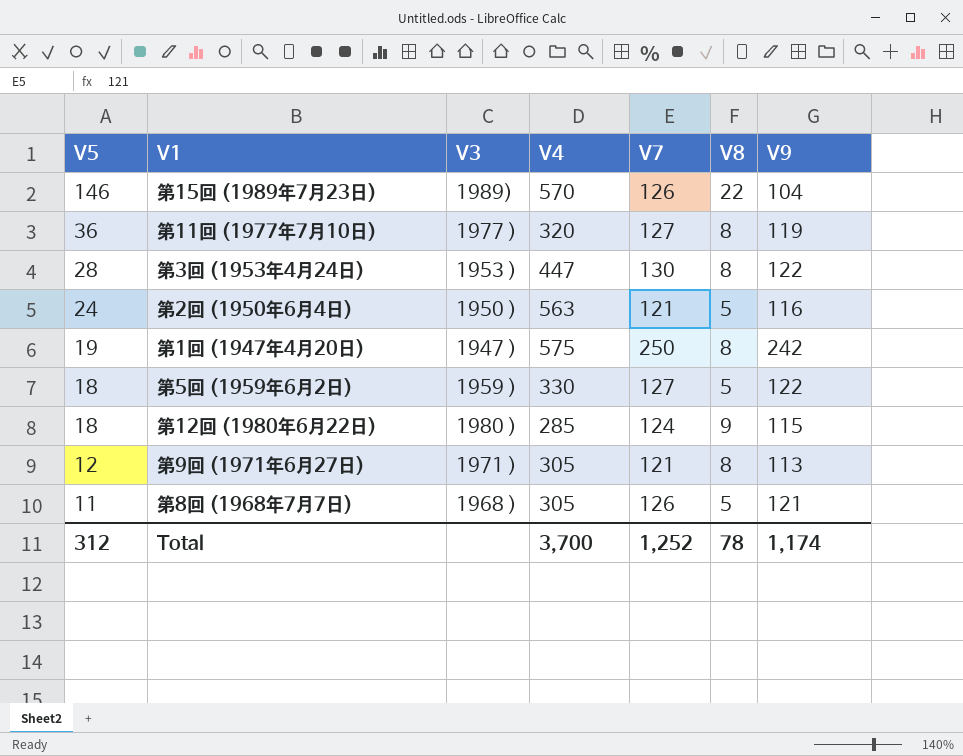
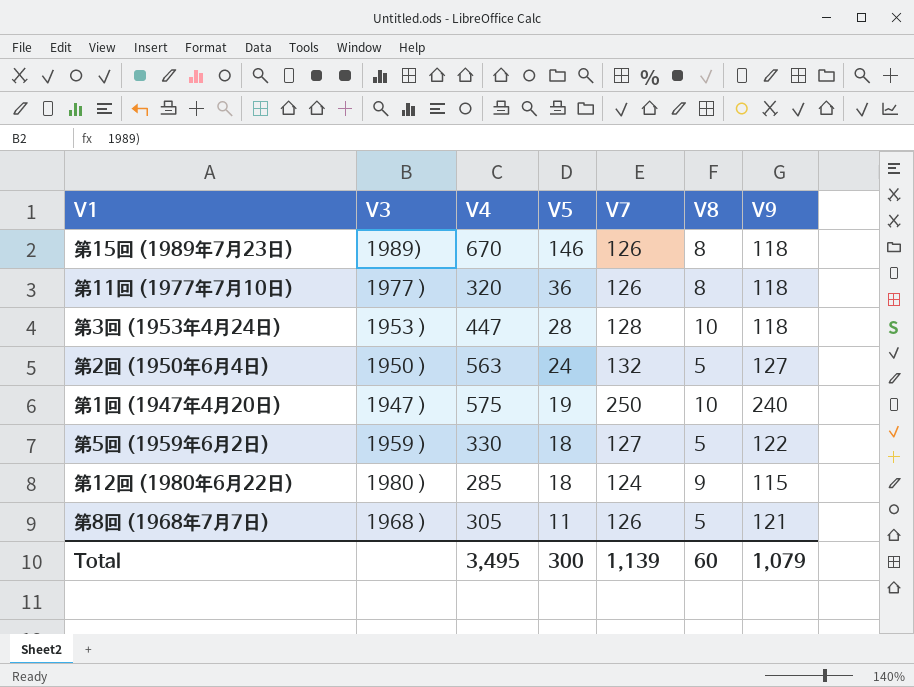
column V5 | position: 1 -> 4
row 第9回 (1971年6月27日): 12 | 1971 ) | 305 | 121 | 8 | 113 -> none
第15回 (1989年7月23日) | V4: 570 -> 670
第15回 (1989年7月23日) | V8: 22 -> 8
第15回 (1989年7月23日) | V9: 104 -> 118
第11回 (1977年7月10日) | V7: 127 -> 126
第11回 (1977年7月10日) | V9: 119 -> 118
第3回 (1953年4月24日) | V7: 130 -> 128
第3回 (1953年4月24日) | V8: 8 -> 10
第3回 (1953年4月24日) | V9: 122 -> 118
第2回 (1950年6月4日) | V7: 121 -> 132
第2回 (1950年6月4日) | V9: 116 -> 127
第1回 (1947年4月20日) | V8: 8 -> 10
第1回 (1947年4月20日) | V9: 242 -> 240
Total | V4: 3,700 -> 3,495
Total | V5: 312 -> 300
Total | V7: 1,252 -> 1,139
Total | V8: 78 -> 60
Total | V9: 1,174 -> 1,079

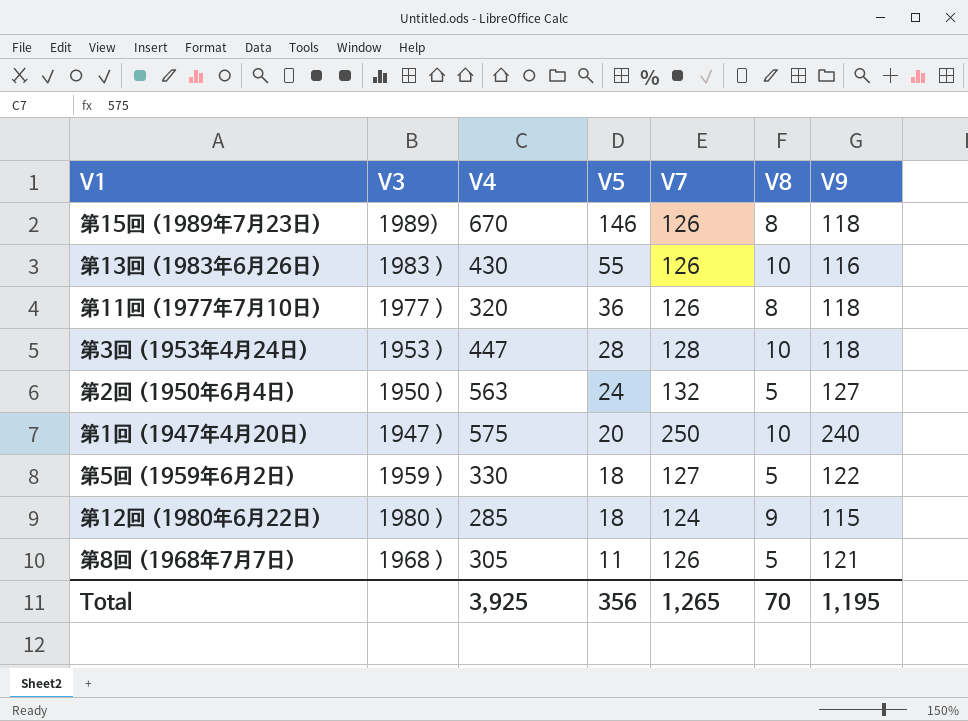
row 第13回 (1983年6月26日): none -> 1983 ) | 430 | 55 | 126 | 10 | 116
第1回 (1947年4月20日) | V5: 19 -> 20
Total | V4: 3,495 -> 3,925
Total | V5: 300 -> 356
Total | V7: 1,139 -> 1,265
Total | V8: 60 -> 70
Total | V9: 1,079 -> 1,195

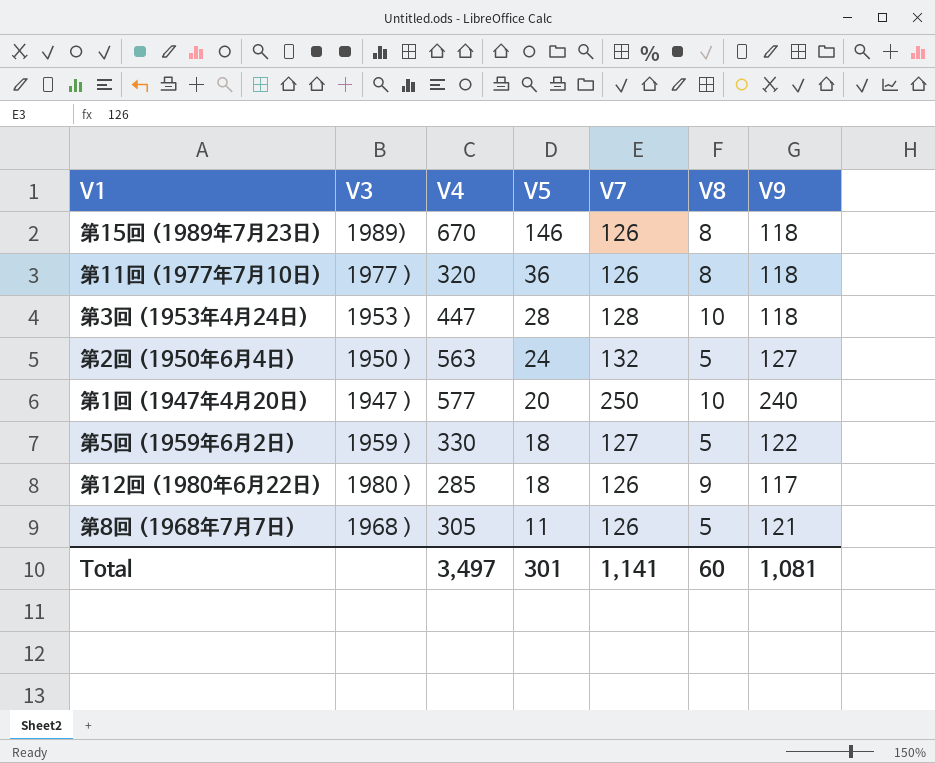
row 第13回 (1983年6月26日): 1983 ) | 430 | 55 | 126 | 10 | 116 -> none
第1回 (1947年4月20日) | V4: 575 -> 577
第12回 (1980年6月22日) | V7: 124 -> 126
第12回 (1980年6月22日) | V9: 115 -> 117
Total | V4: 3,925 -> 3,497
Total | V5: 356 -> 301
Total | V7: 1,265 -> 1,141
Total | V8: 70 -> 60
Total | V9: 1,195 -> 1,081

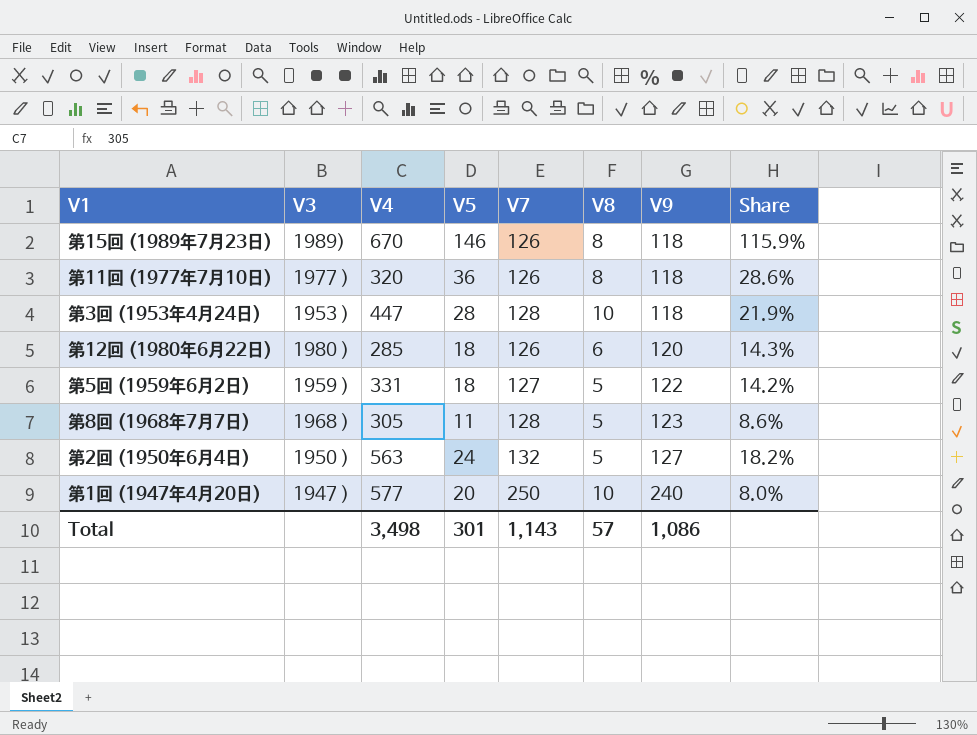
row order: V5 descending -> V9 ascending
column Share | formula: none -> [V5] / [V7]
第12回 (1980年6月22日) | V8: 9 -> 6
第12回 (1980年6月22日) | V9: 117 -> 120
第5回 (1959年6月2日) | V4: 330 -> 331
第8回 (1968年7月7日) | V7: 126 -> 128
第8回 (1968年7月7日) | V9: 121 -> 123
Total | V4: 3,497 -> 3,498
Total | V7: 1,141 -> 1,143
Total | V8: 60 -> 57
Total | V9: 1,081 -> 1,086

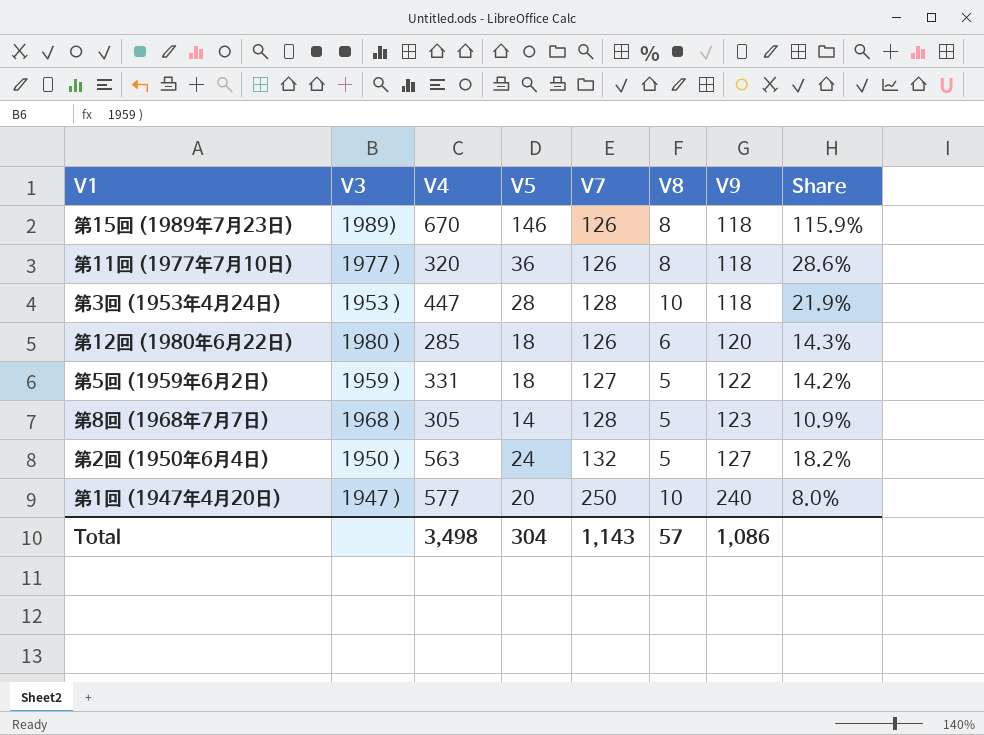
第8回 (1968年7月7日) | V5: 11 -> 14
第8回 (1968年7月7日) | Share: 8.6% -> 10.9%
Total | V5: 301 -> 304

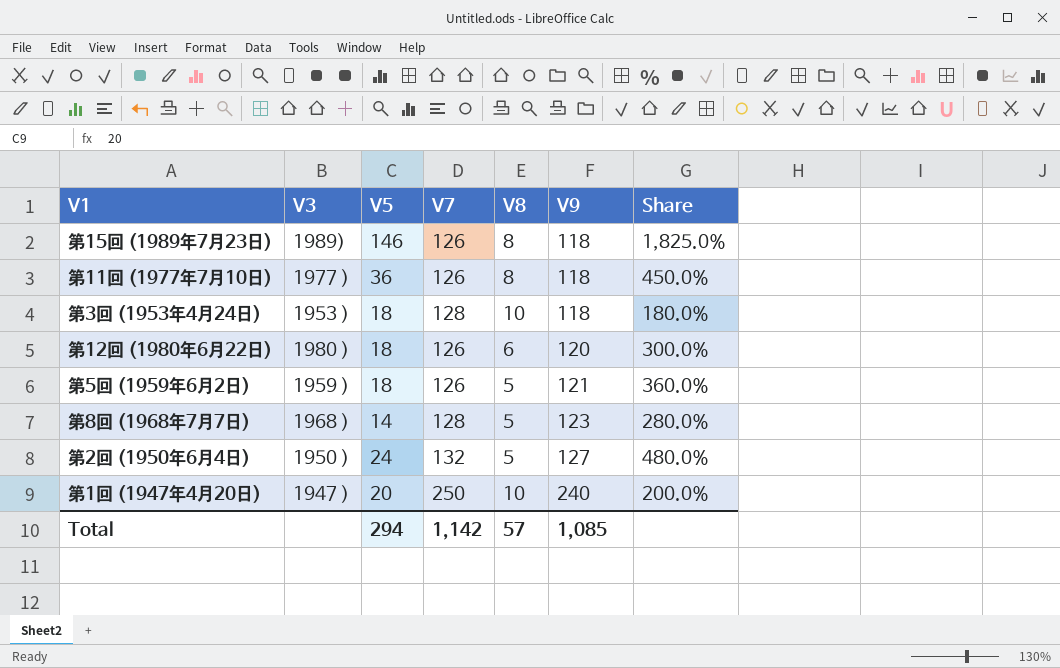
column V4 | position: 3 -> none
column Share | formula: [V5] / [V7] -> [V5] / [V8]
第3回 (1953年4月24日) | V5: 28 -> 18
第5回 (1959年6月2日) | V7: 127 -> 126
第5回 (1959年6月2日) | V9: 122 -> 121
Total | V5: 304 -> 294
Total | V7: 1,143 -> 1,142
Total | V9: 1,086 -> 1,085

